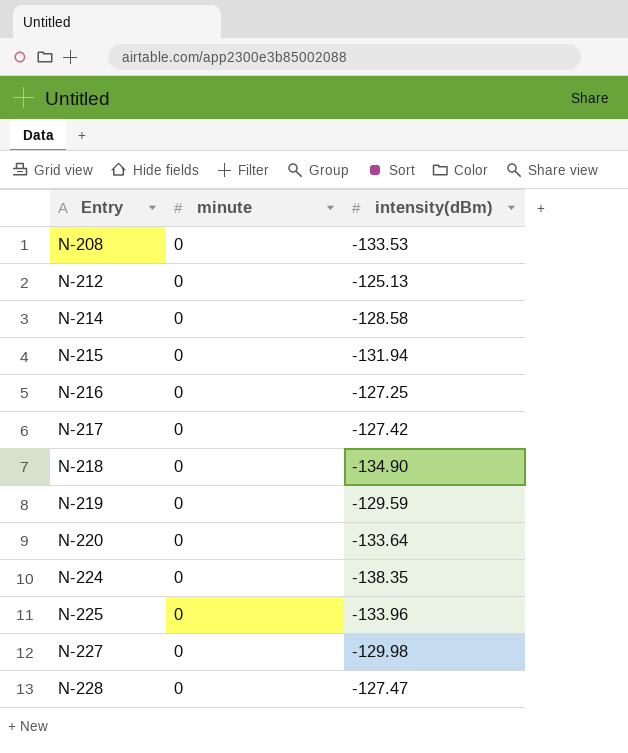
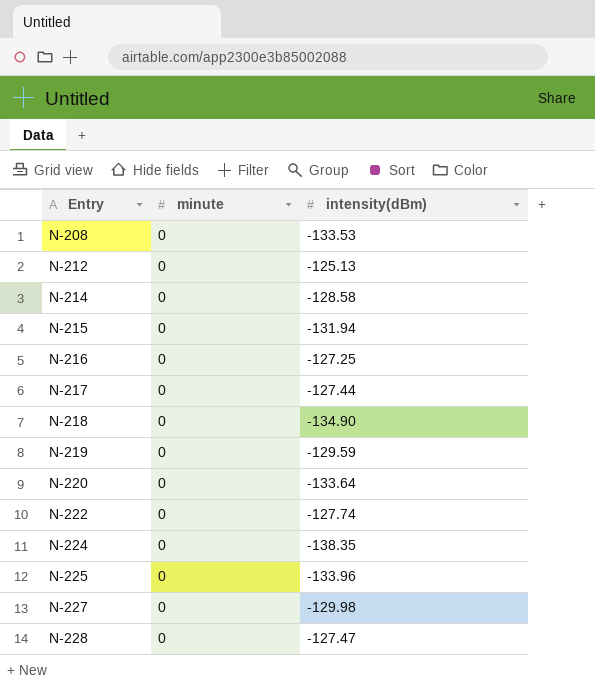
N-217 | intensity(dBm): -127.42 -> -127.44
row N-222: none -> 0 | -127.74

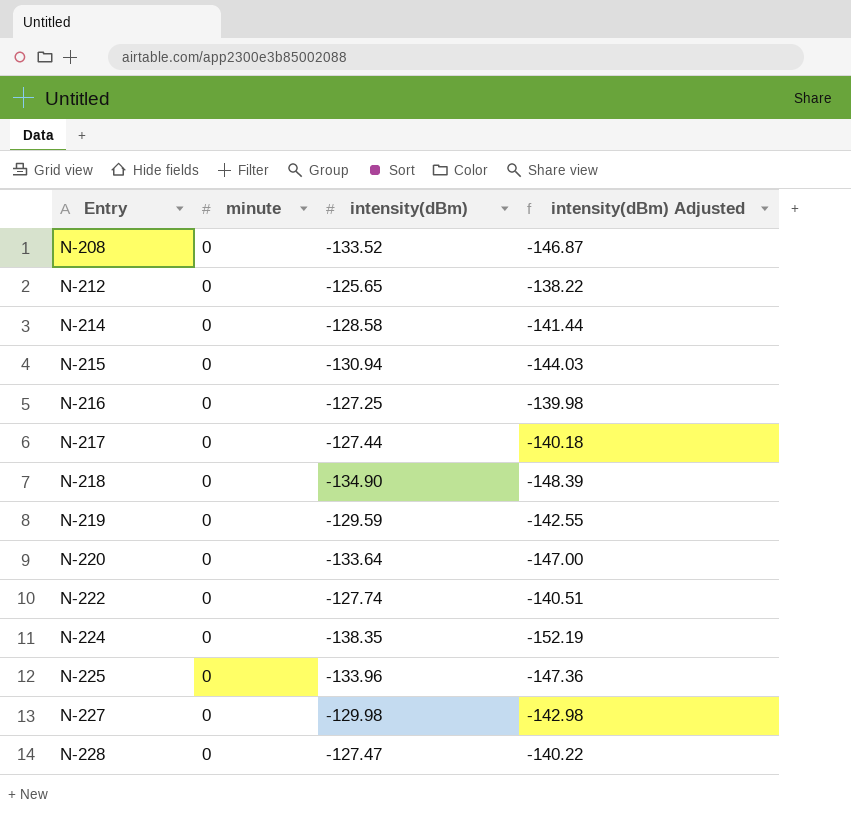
column intensity(dBm) Adjusted | formula: none -> [intensity(dBm)] * 1.1
N-208 | intensity(dBm): -133.53 -> -133.52
N-212 | intensity(dBm): -125.13 -> -125.65
N-215 | intensity(dBm): -131.94 -> -130.94

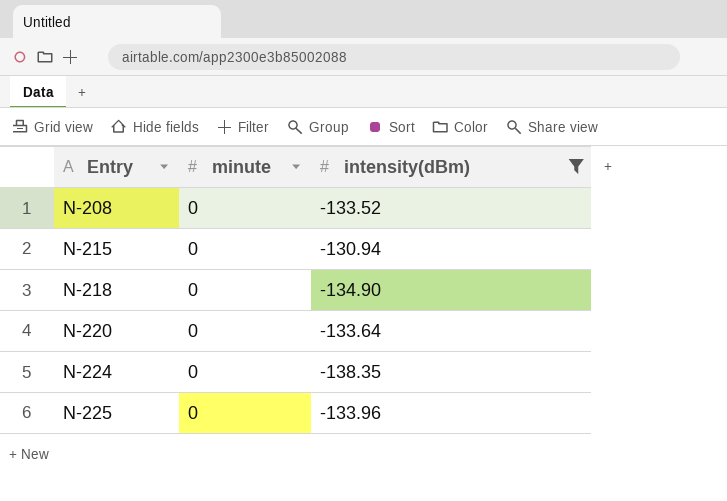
filter: none -> intensity(dBm) <= -130.94
column intensity(dBm) Adjusted | formula: [intensity(dBm)] * 1.1 -> none

